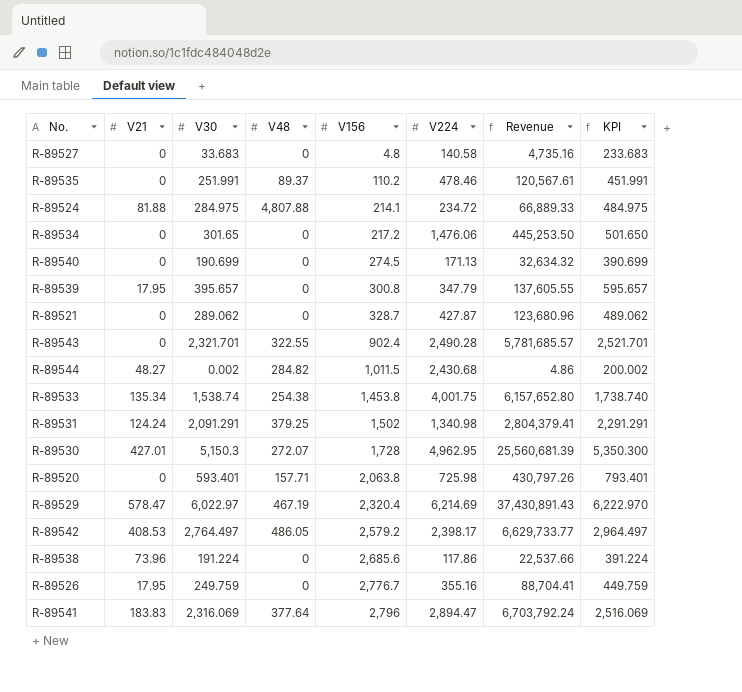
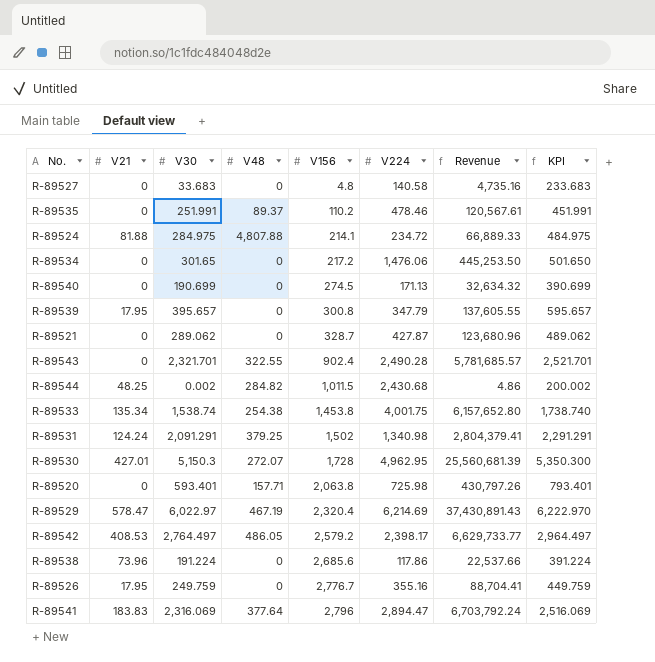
R-89544 | V21: 48.27 -> 48.25

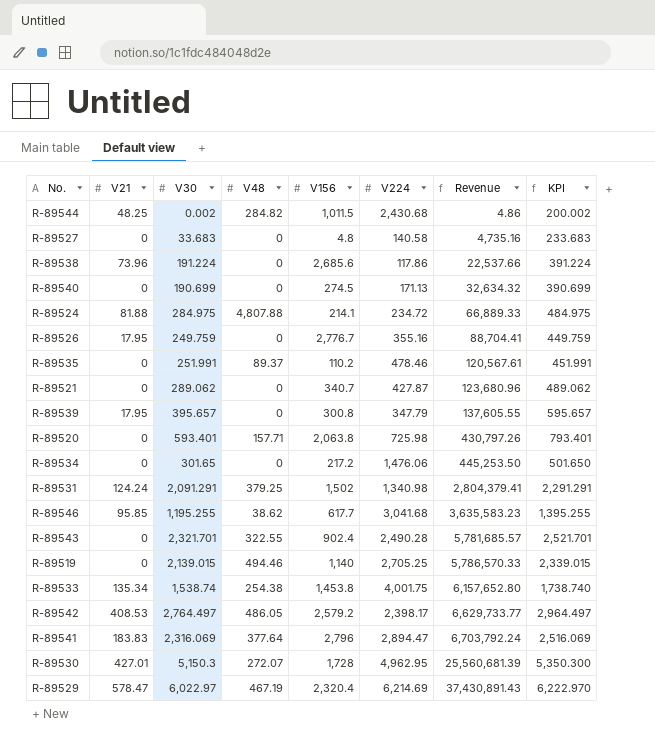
row order: V156 ascending -> Revenue ascending
R-89521 | V156: 328.7 -> 340.7
row R-89546: none -> 95.85 | 1,195.255 | 38.62 | 617.7 | 3,041.68 | 3,635,583.23 | 1,395.255
row R-89519: none -> 0 | 2,139.015 | 494.46 | 1,140 | 2,705.25 | 5,786,570.33 | 2,339.015

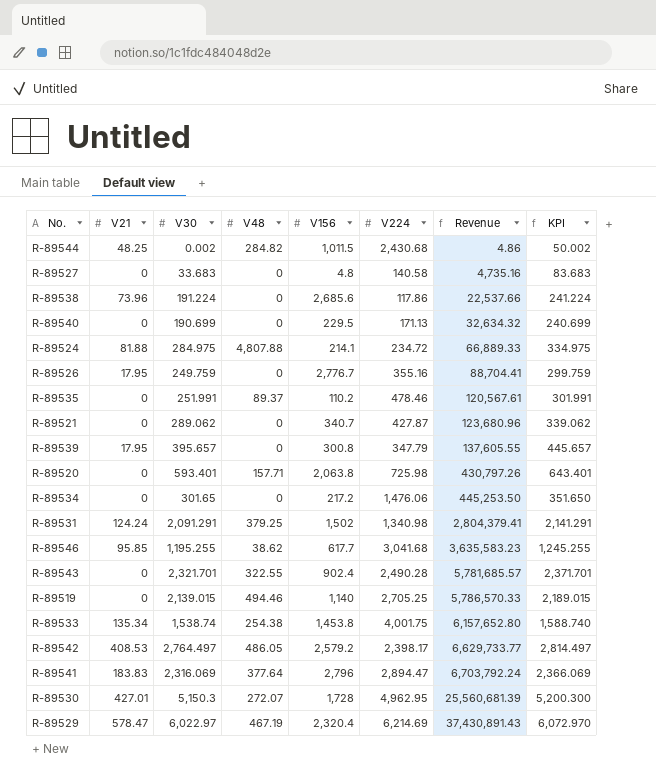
column KPI | formula: [V30] + 200 -> [V30] + 50
R-89540 | V156: 274.5 -> 229.5

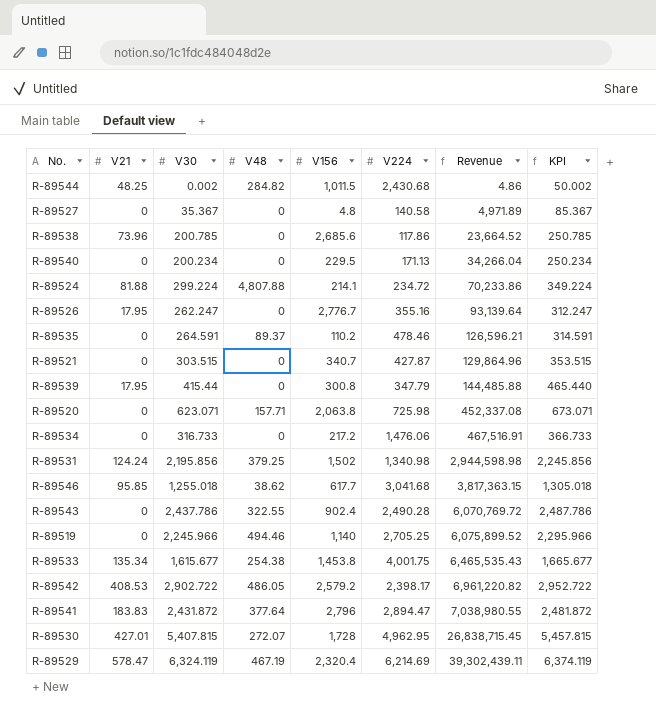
R-89527 | V30: 33.683 -> 35.367
R-89527 | Revenue: 4,735.16 -> 4,971.89
R-89527 | KPI: 83.683 -> 85.367
R-89538 | V30: 191.224 -> 200.785
R-89538 | Revenue: 22,537.66 -> 23,664.52
R-89538 | KPI: 241.224 -> 250.785
R-89540 | V30: 190.699 -> 200.234
R-89540 | Revenue: 32,634.32 -> 34,266.04
R-89540 | KPI: 240.699 -> 250.234
R-89524 | V30: 284.975 -> 299.224
R-89524 | Revenue: 66,889.33 -> 70,233.86
R-89524 | KPI: 334.975 -> 349.224
R-89526 | V30: 249.759 -> 262.247
R-89526 | Revenue: 88,704.41 -> 93,139.64
R-89526 | KPI: 299.759 -> 312.247
R-89535 | V30: 251.991 -> 264.591
R-89535 | Revenue: 120,567.61 -> 126,596.21
R-89535 | KPI: 301.991 -> 314.591
R-89521 | V30: 289.062 -> 303.515
R-89521 | Revenue: 123,680.96 -> 129,864.96
R-89521 | KPI: 339.062 -> 353.515
R-89539 | V30: 395.657 -> 415.44
R-89539 | Revenue: 137,605.55 -> 144,485.88
R-89539 | KPI: 445.657 -> 465.440
R-89520 | V30: 593.401 -> 623.071
R-89520 | Revenue: 430,797.26 -> 452,337.08
R-89520 | KPI: 643.401 -> 673.071
R-89534 | V30: 301.65 -> 316.733
R-89534 | Revenue: 445,253.50 -> 467,516.91
R-89534 | KPI: 351.650 -> 366.733
R-89531 | V30: 2,091.291 -> 2,195.856
R-89531 | Revenue: 2,804,379.41 -> 2,944,598.98
R-89531 | KPI: 2,141.291 -> 2,245.856
R-89546 | V30: 1,195.255 -> 1,255.018
R-89546 | Revenue: 3,635,583.23 -> 3,817,363.15
R-89546 | KPI: 1,245.255 -> 1,305.018
R-89543 | V30: 2,321.701 -> 2,437.786
R-89543 | Revenue: 5,781,685.57 -> 6,070,769.72
R-89543 | KPI: 2,371.701 -> 2,487.786
R-89519 | V30: 2,139.015 -> 2,245.966
R-89519 | Revenue: 5,786,570.33 -> 6,075,899.52
R-89519 | KPI: 2,189.015 -> 2,295.966
R-89533 | V30: 1,538.74 -> 1,615.677
R-89533 | Revenue: 6,157,652.80 -> 6,465,535.43
R-89533 | KPI: 1,588.740 -> 1,665.677
R-89542 | V30: 2,764.497 -> 2,902.722
R-89542 | Revenue: 6,629,733.77 -> 6,961,220.82
R-89542 | KPI: 2,814.497 -> 2,952.722
R-89541 | V30: 2,316.069 -> 2,431.872
R-89541 | Revenue: 6,703,792.24 -> 7,038,980.55
R-89541 | KPI: 2,366.069 -> 2,481.872
R-89530 | V30: 5,150.3 -> 5,407.815
R-89530 | Revenue: 25,560,681.39 -> 26,838,715.45
R-89530 | KPI: 5,200.300 -> 5,457.815
R-89529 | V30: 6,022.97 -> 6,324.119
R-89529 | Revenue: 37,430,891.43 -> 39,302,439.11
R-89529 | KPI: 6,072.970 -> 6,374.119

